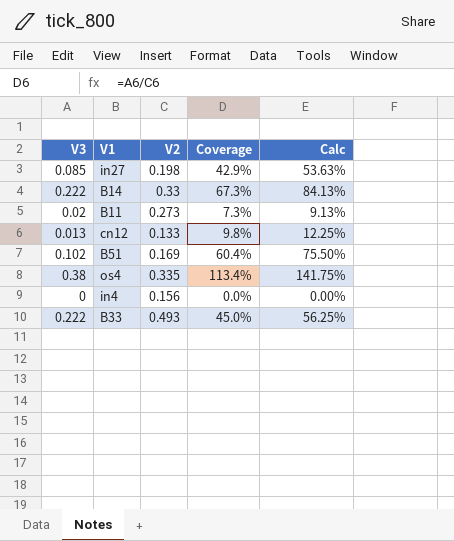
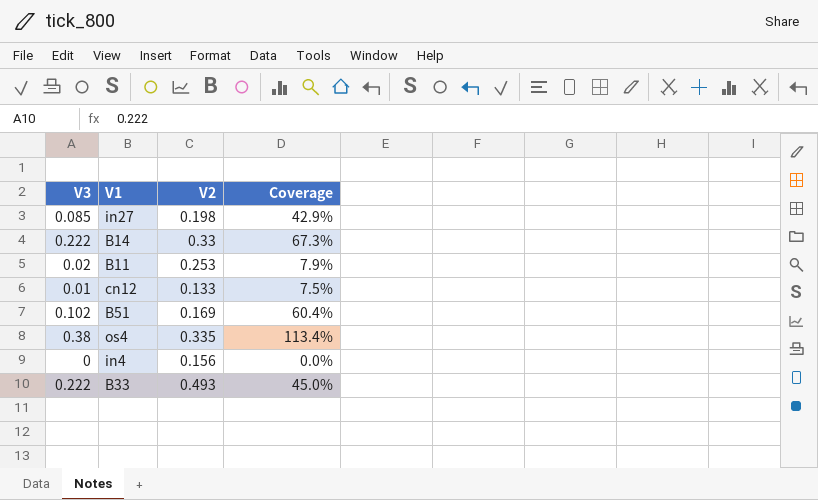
column Calc | formula: [Coverage] * 1.25 -> none
B11 | V2: 0.273 -> 0.253
B11 | Coverage: 7.3% -> 7.9%
cn12 | V3: 0.013 -> 0.01
cn12 | Coverage: 9.8% -> 7.5%

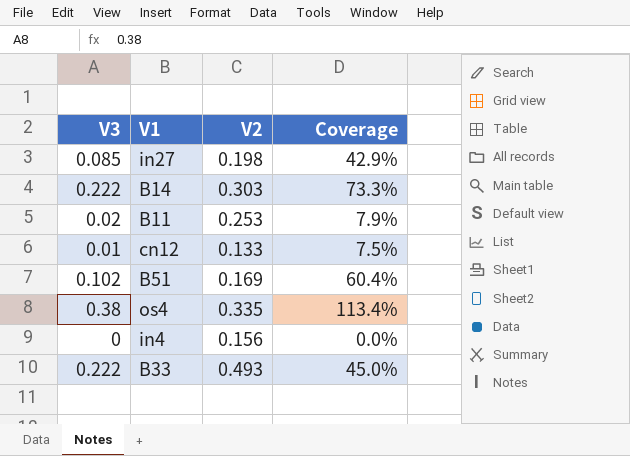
B14 | V2: 0.33 -> 0.303
B14 | Coverage: 67.3% -> 73.3%

